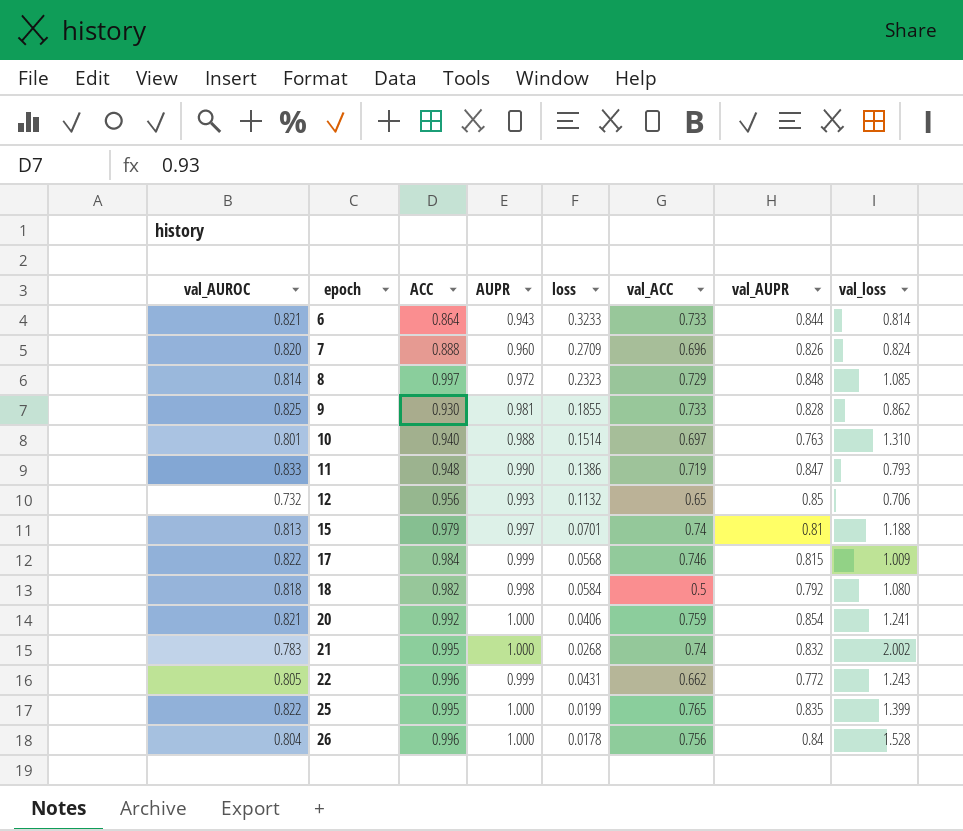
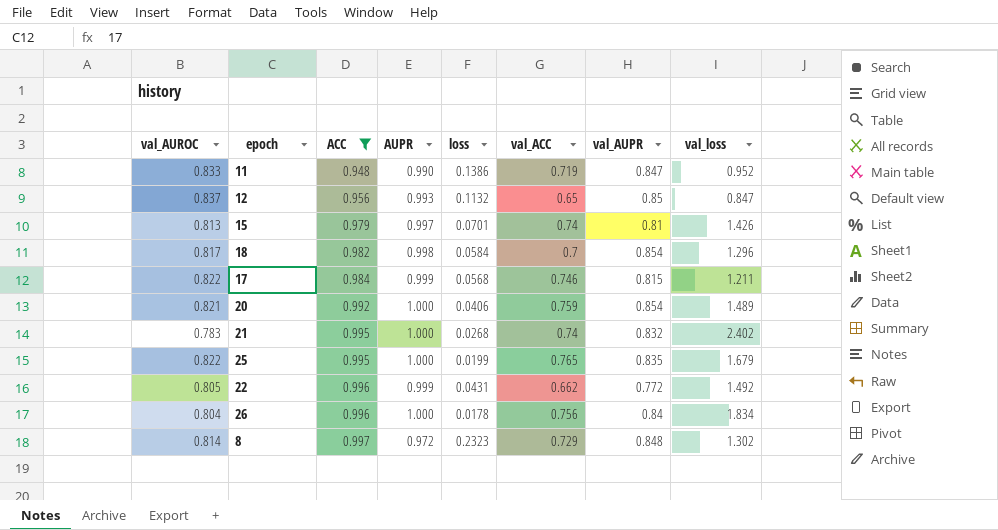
filter: none -> ACC >= 0.948
row order: epoch ascending -> ACC ascending
11 | val_loss: 0.793 -> 0.952
12 | val_AUROC: 0.732 -> 0.837
12 | val_loss: 0.706 -> 0.847
15 | val_loss: 1.188 -> 1.426
18 | val_AUROC: 0.818 -> 0.817
18 | val_ACC: 0.5 -> 0.7
18 | val_AUPR: 0.792 -> 0.854
18 | val_loss: 1.080 -> 1.296
17 | val_loss: 1.009 -> 1.211
20 | val_loss: 1.241 -> 1.489
21 | val_loss: 2.002 -> 2.402
25 | val_loss: 1.399 -> 1.679
22 | val_loss: 1.243 -> 1.492
26 | val_loss: 1.528 -> 1.834
8 | val_loss: 1.085 -> 1.302

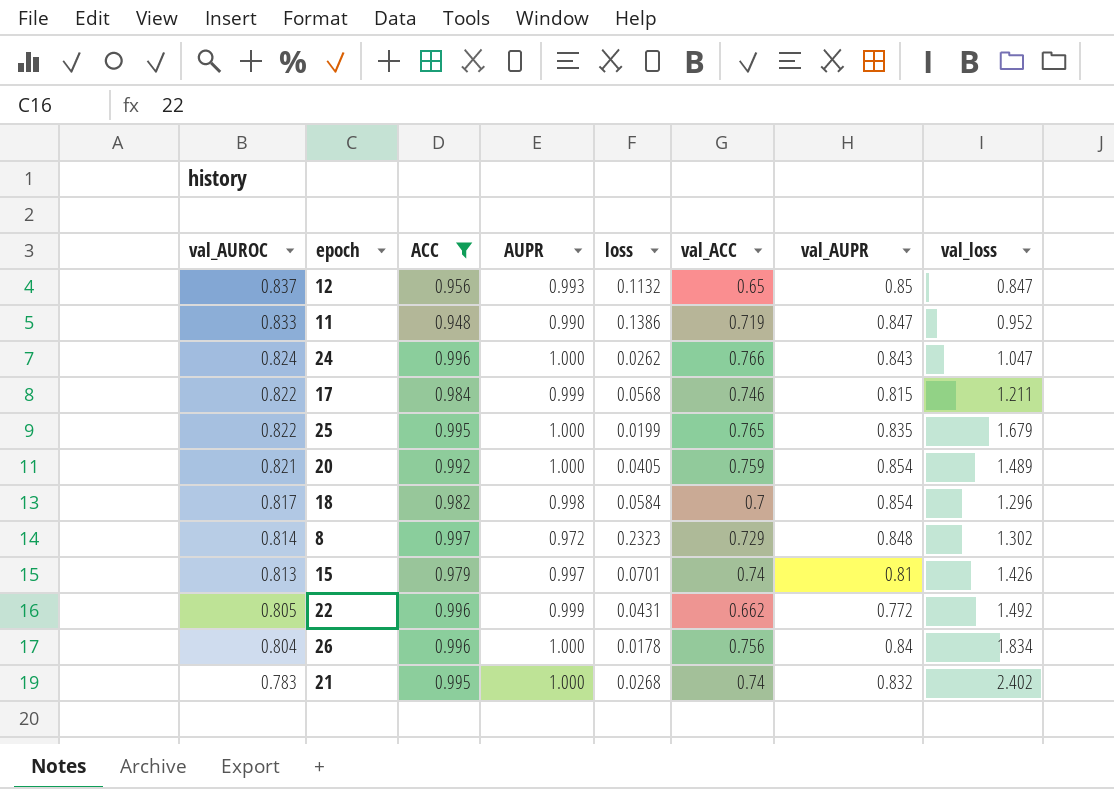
row order: ACC ascending -> val_AUROC descending
row 24: none -> 0.824 | 0.996 | 1.000 | 0.0262 | 0.766 | 0.843 | 1.047
20 | loss: 0.0406 -> 0.0405

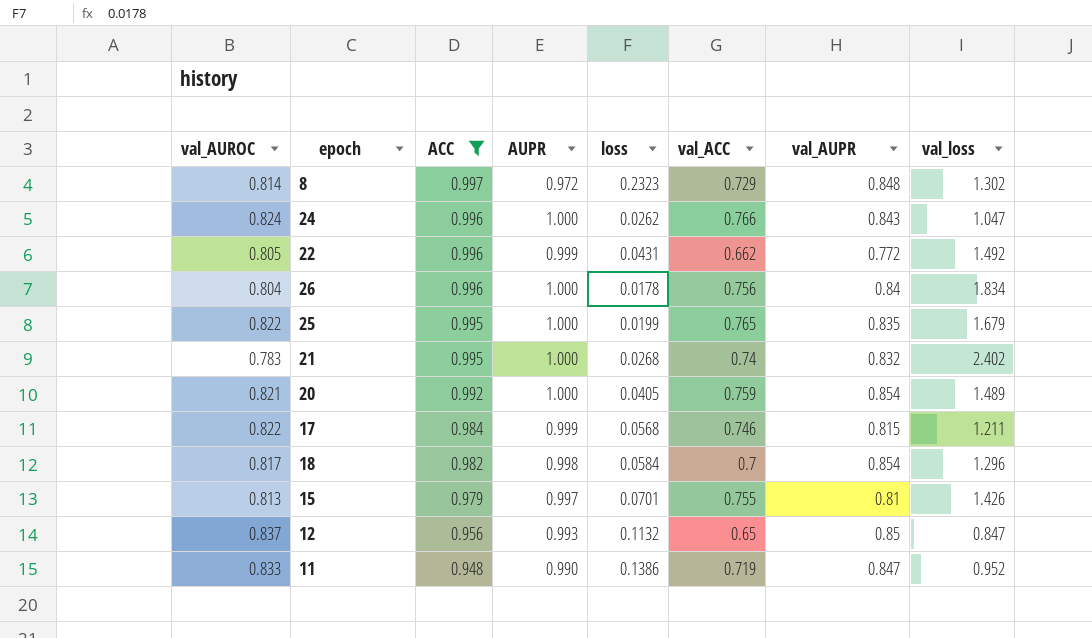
row order: val_AUROC descending -> ACC descending
15 | val_ACC: 0.74 -> 0.755

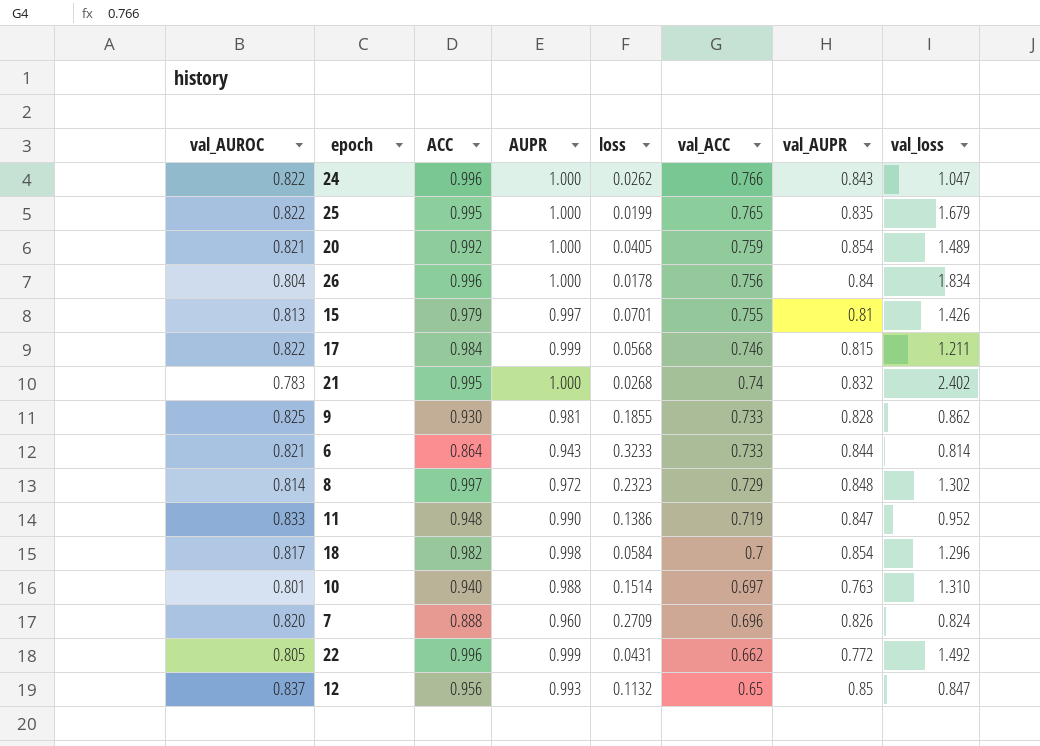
filter: ACC >= 0.948 -> none
row order: ACC descending -> val_ACC descending
24 | val_AUROC: 0.824 -> 0.822

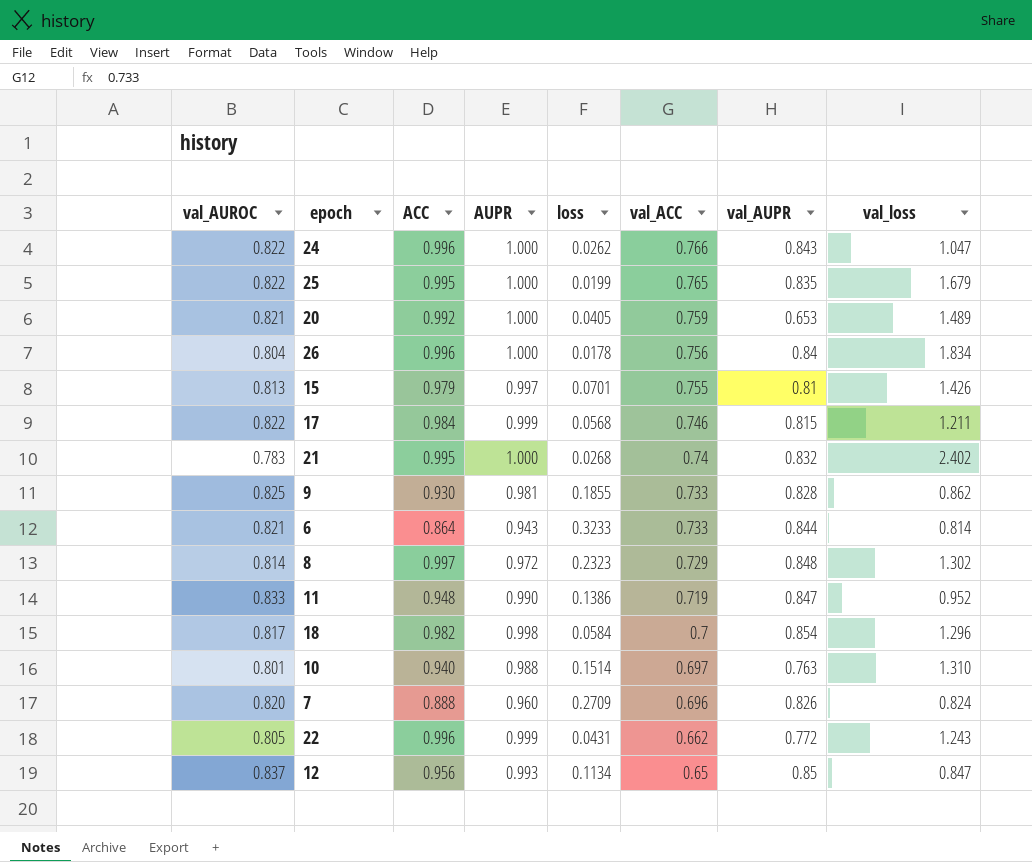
20 | val_AUPR: 0.854 -> 0.653
22 | val_loss: 1.492 -> 1.243
12 | loss: 0.1132 -> 0.1134

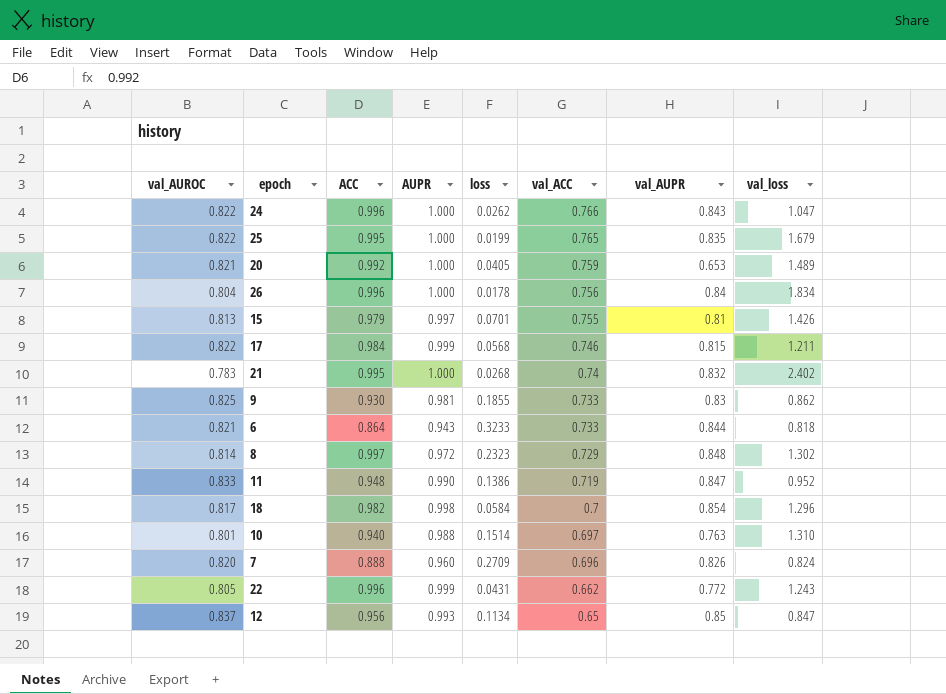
9 | val_AUPR: 0.828 -> 0.83
6 | val_loss: 0.814 -> 0.818

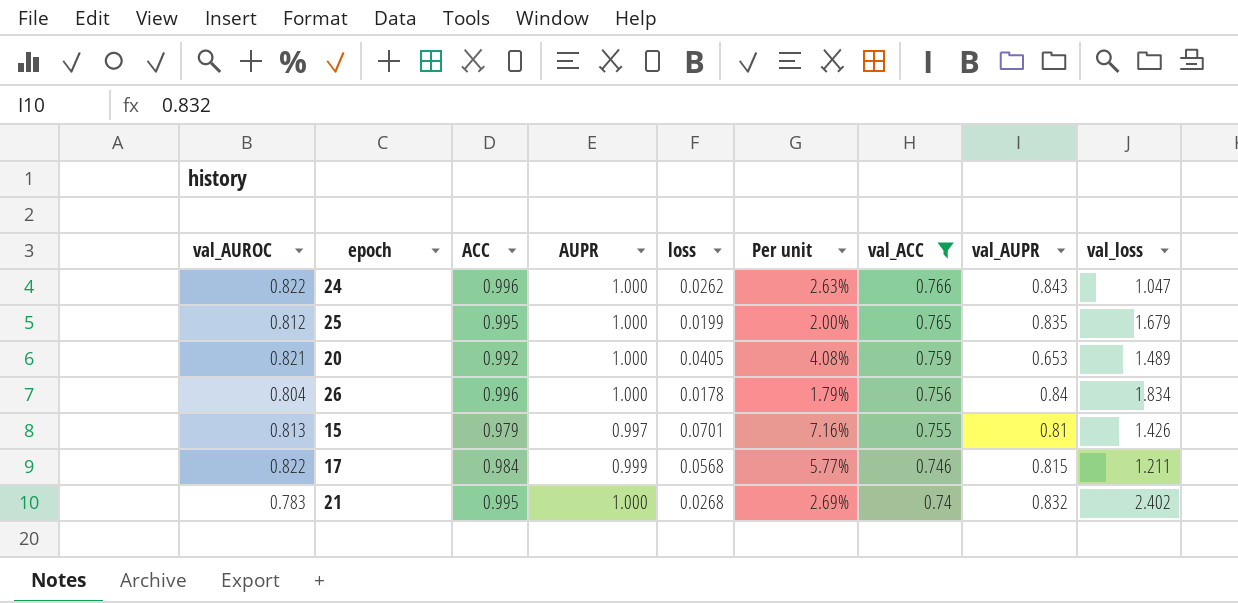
filter: none -> val_ACC >= 0.74
column Per unit | formula: none -> [loss] / [ACC]
25 | val_AUROC: 0.822 -> 0.812

